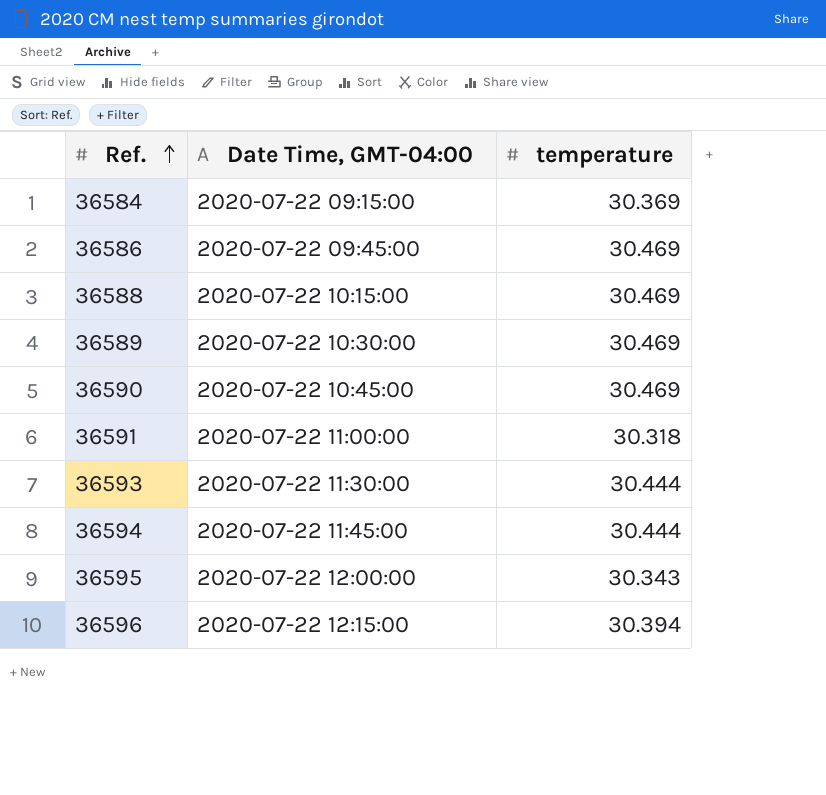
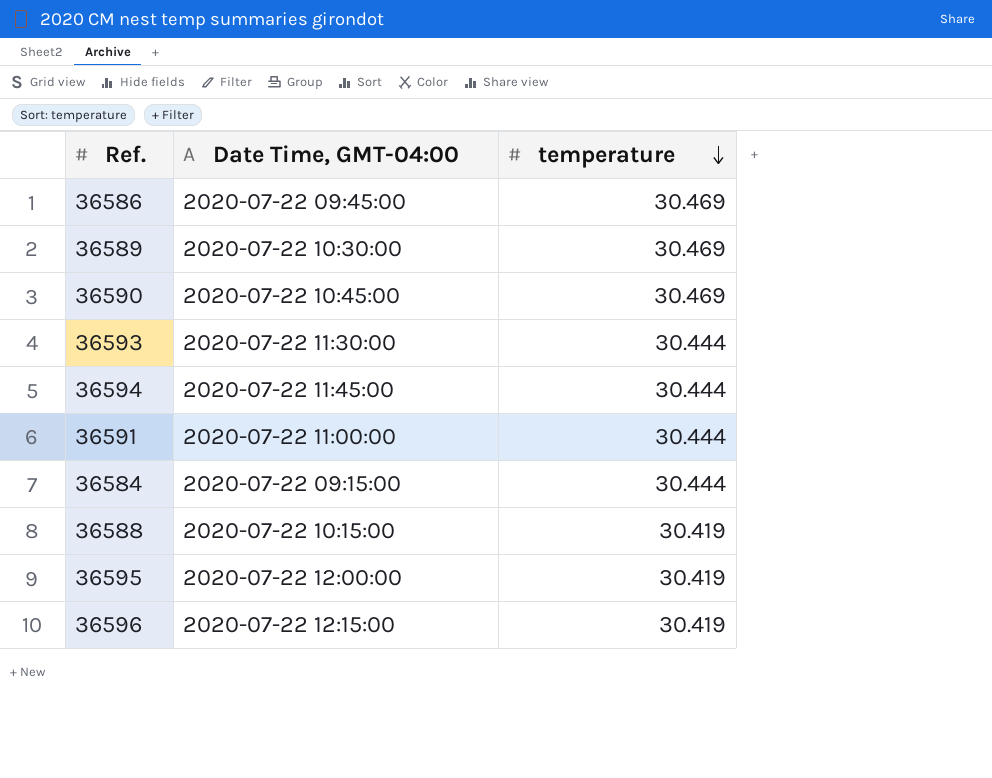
row order: Ref. ascending -> temperature descending
36591 | temperature: 30.318 -> 30.444
36584 | temperature: 30.369 -> 30.444
36588 | temperature: 30.469 -> 30.419
36595 | temperature: 30.343 -> 30.419
36596 | temperature: 30.394 -> 30.419

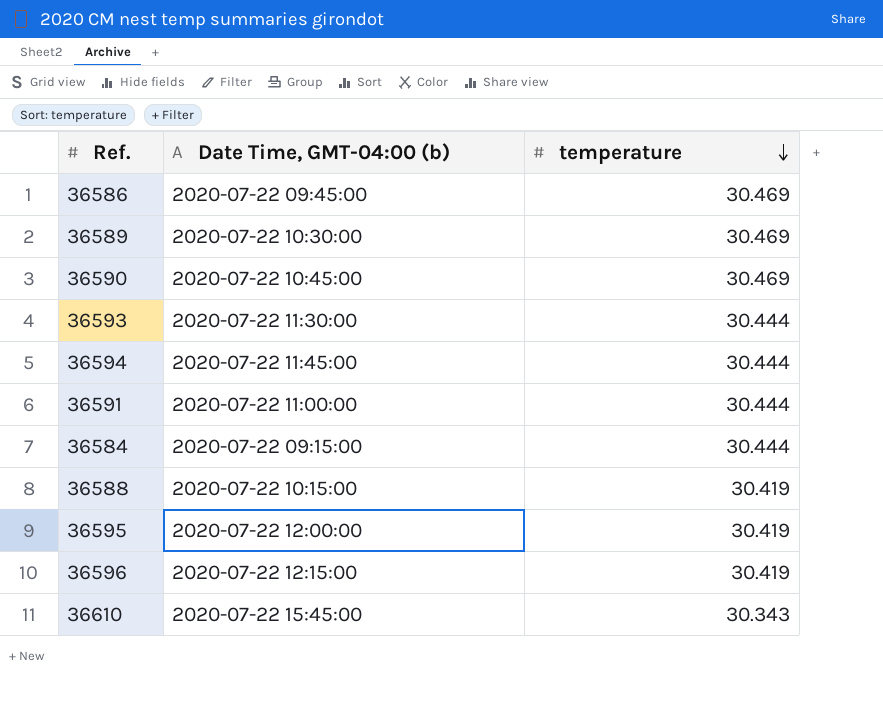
column name: Date Time, GMT-04:00 -> Date Time, GMT-04:00 (b)
row 36610: none -> 2020-07-22 15:45:00 | 30.343

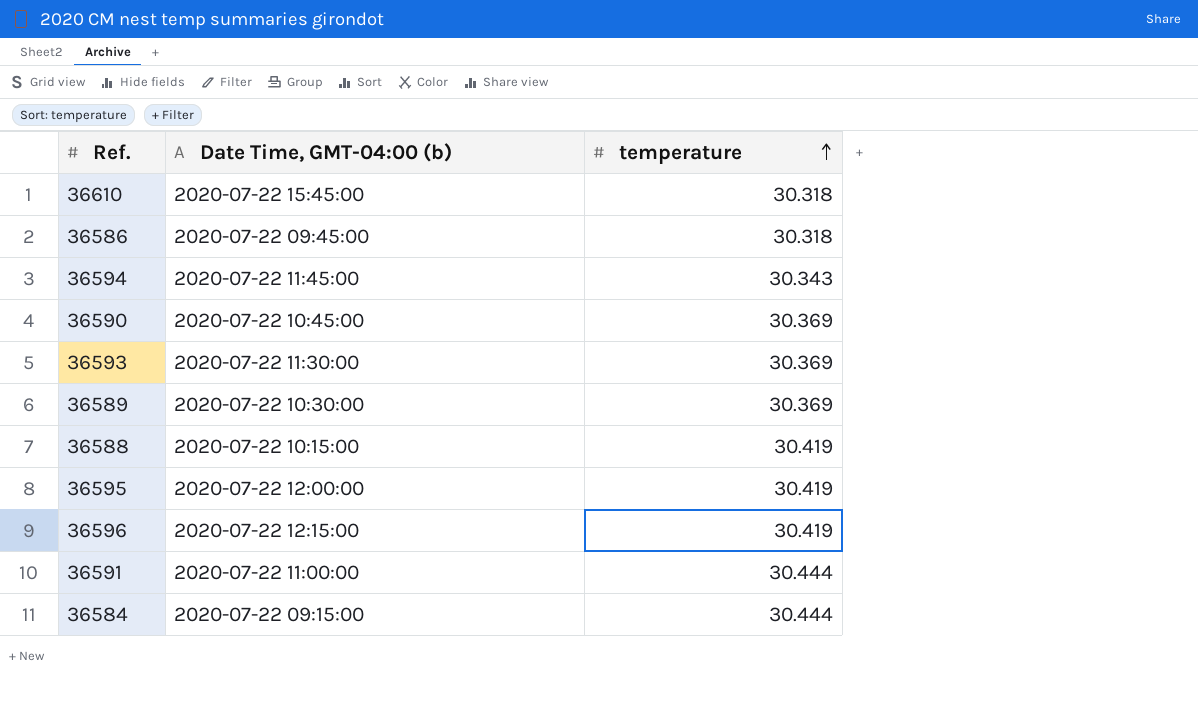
row order: temperature descending -> temperature ascending
36610 | temperature: 30.343 -> 30.318
36586 | temperature: 30.469 -> 30.318
36594 | temperature: 30.444 -> 30.343
36590 | temperature: 30.469 -> 30.369
36593 | temperature: 30.444 -> 30.369
36589 | temperature: 30.469 -> 30.369

